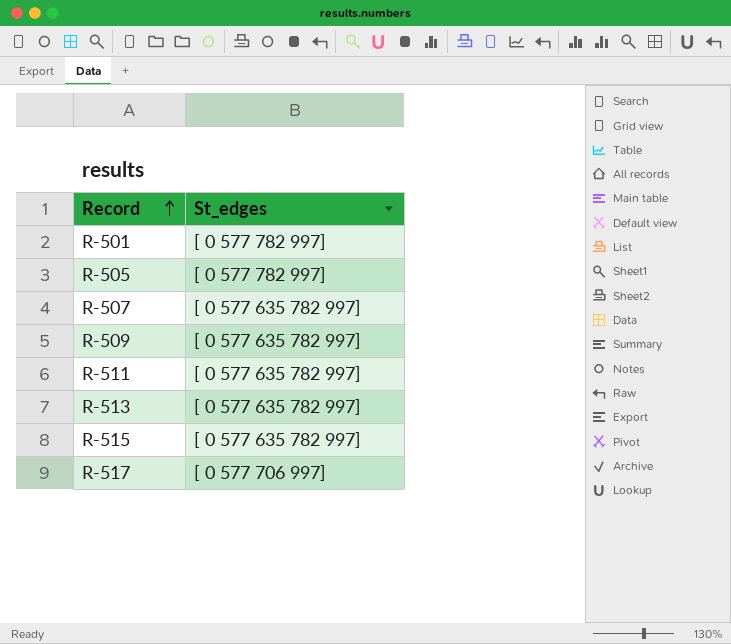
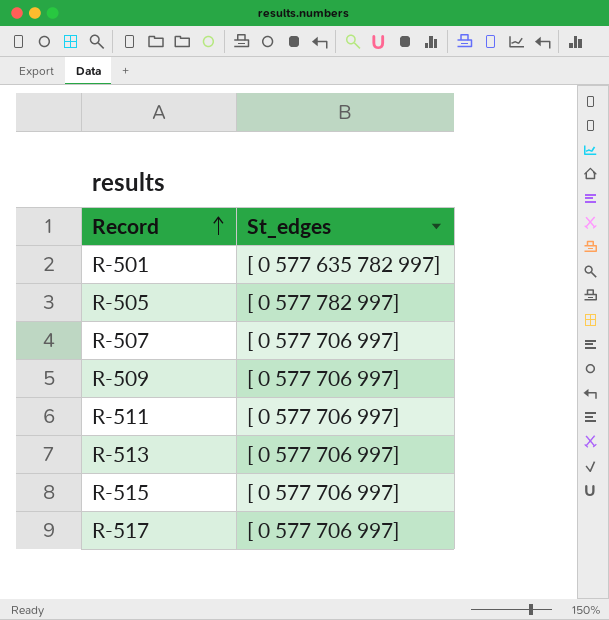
R-501 | St_edges: [ 0 577 782 997] -> [ 0 577 635 782 997]
R-507 | St_edges: [ 0 577 635 782 997] -> [ 0 577 706 997]
R-509 | St_edges: [ 0 577 635 782 997] -> [ 0 577 706 997]
R-511 | St_edges: [ 0 577 635 782 997] -> [ 0 577 706 997]
R-513 | St_edges: [ 0 577 635 782 997] -> [ 0 577 706 997]
R-515 | St_edges: [ 0 577 635 782 997] -> [ 0 577 706 997]

